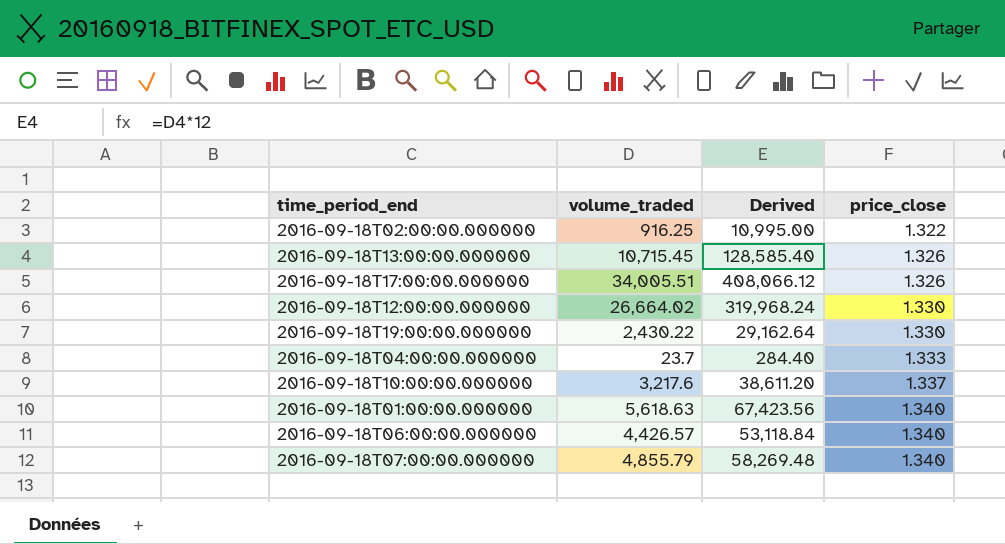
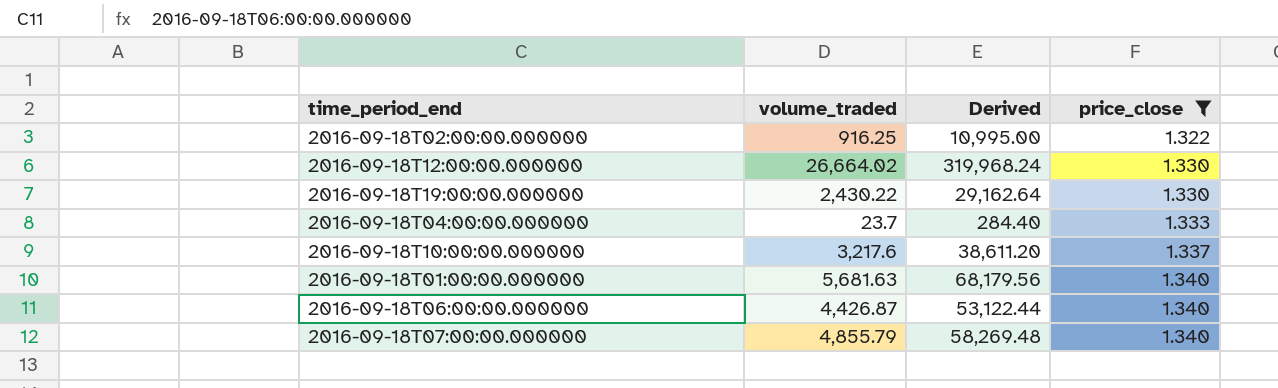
filter: none -> price_close != 1.326
2016-09-18T01:00:00.000000 | volume_traded: 5,618.63 -> 5,681.63
2016-09-18T01:00:00.000000 | Derived: 67,423.56 -> 68,179.56
2016-09-18T06:00:00.000000 | volume_traded: 4,426.57 -> 4,426.87
2016-09-18T06:00:00.000000 | Derived: 53,118.84 -> 53,122.44

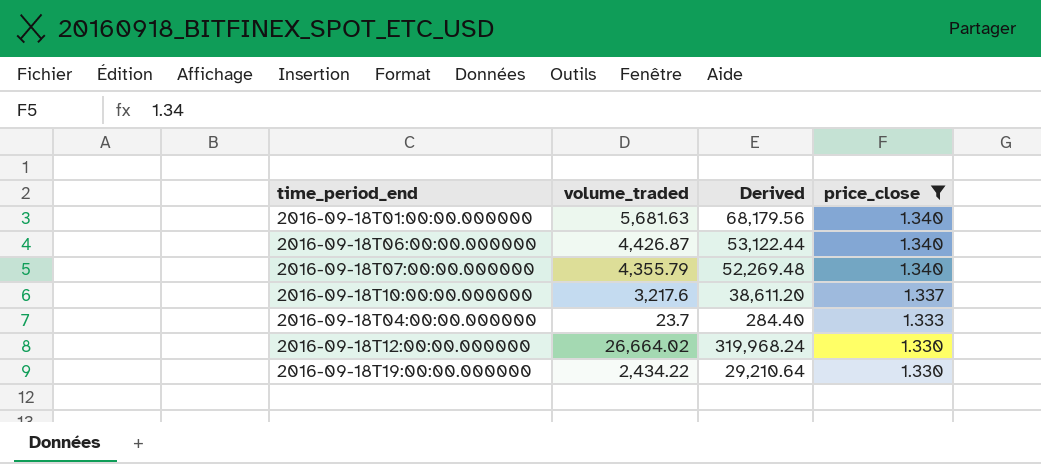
row order: price_close ascending -> price_close descending
row 2016-09-18T02:00:00.000000: 916.25 | 10,995.00 | 1.322 -> none
2016-09-18T07:00:00.000000 | volume_traded: 4,855.79 -> 4,355.79
2016-09-18T07:00:00.000000 | Derived: 58,269.48 -> 52,269.48
2016-09-18T19:00:00.000000 | volume_traded: 2,430.22 -> 2,434.22
2016-09-18T19:00:00.000000 | Derived: 29,162.64 -> 29,210.64

